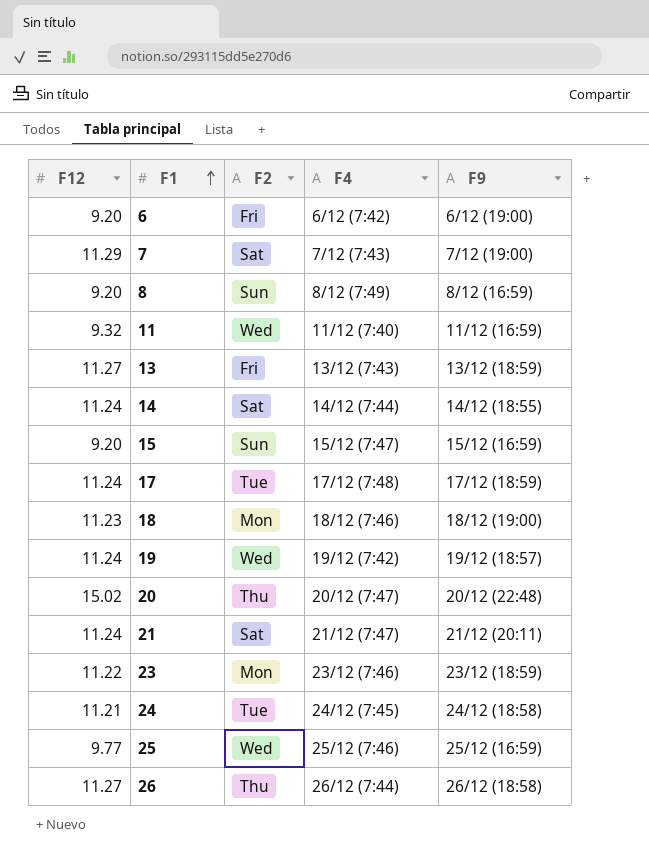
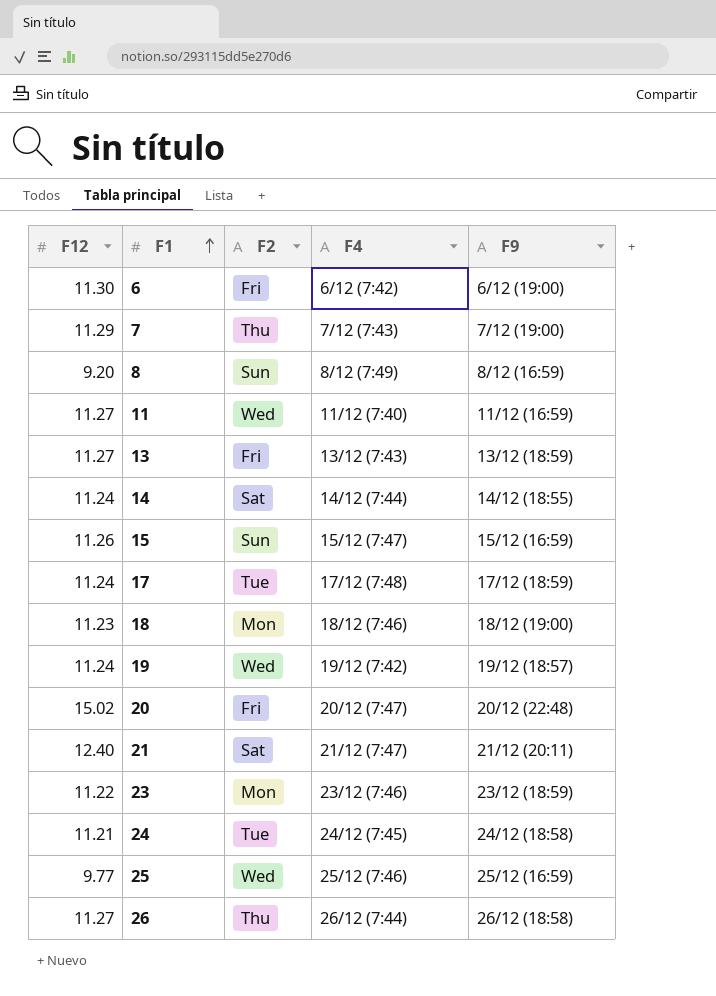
6 | F12: 9.20 -> 11.30
7 | F2: Sat -> Thu
11 | F12: 9.32 -> 11.27
15 | F12: 9.20 -> 11.26
20 | F2: Thu -> Fri
21 | F12: 11.24 -> 12.40

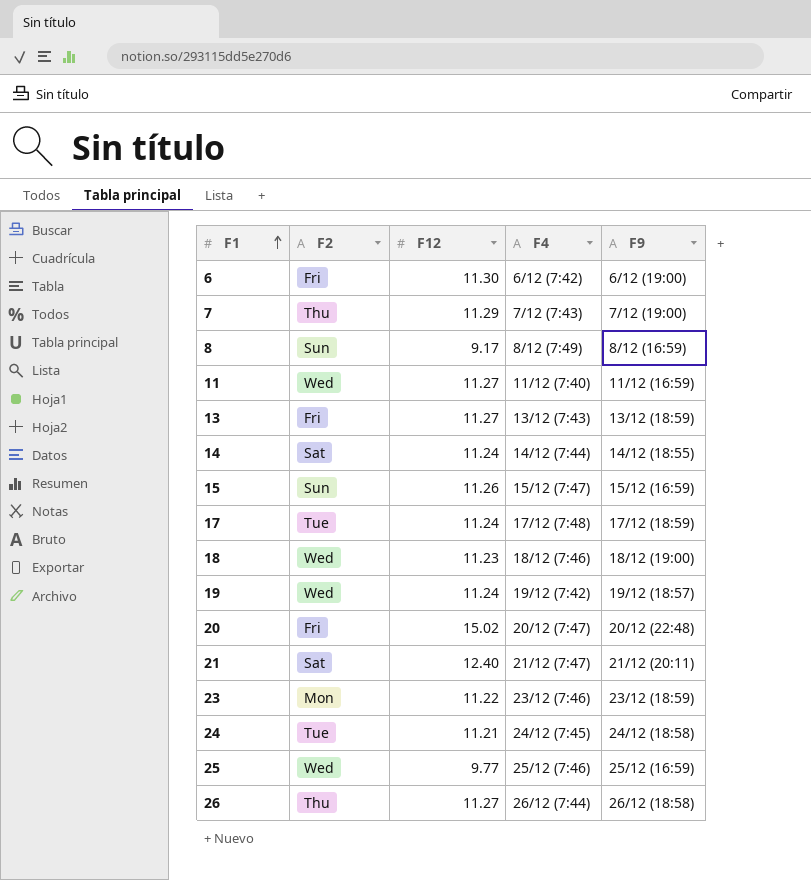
column F12 | position: 1 -> 3
8 | F12: 9.20 -> 9.17
18 | F2: Mon -> Wed

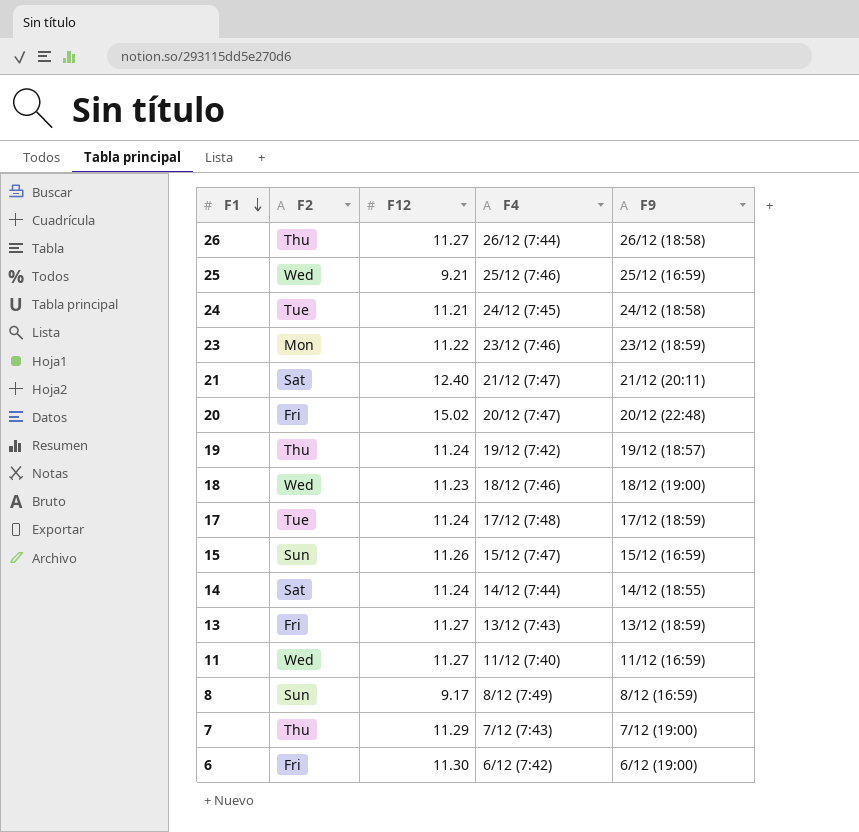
row order: F1 ascending -> F1 descending
25 | F12: 9.77 -> 9.21
19 | F2: Wed -> Thu

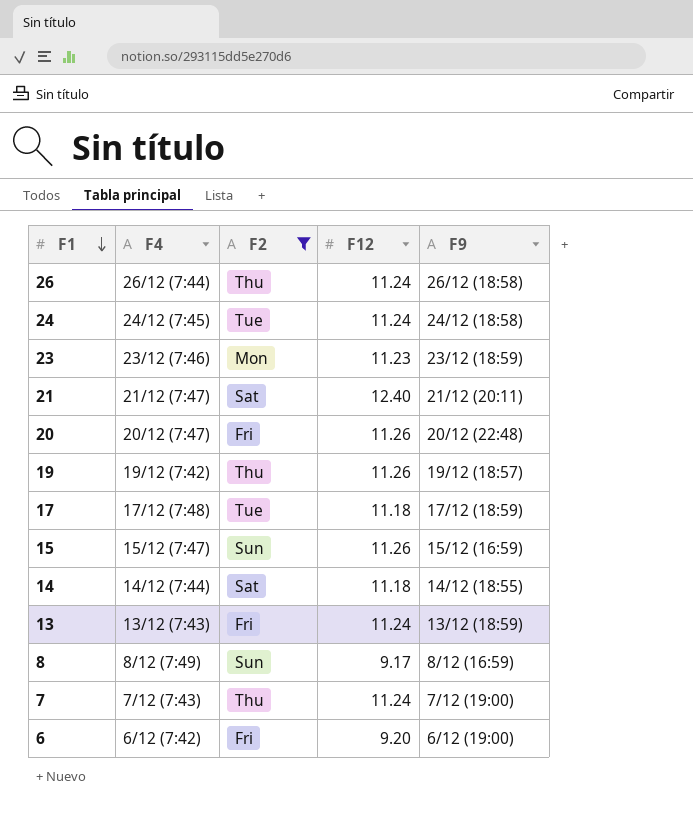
filter: none -> F2 != Wed
column F4 | position: 4 -> 2
26 | F12: 11.27 -> 11.24
24 | F12: 11.21 -> 11.24
23 | F12: 11.22 -> 11.23
20 | F12: 15.02 -> 11.26
19 | F12: 11.24 -> 11.26
17 | F12: 11.24 -> 11.18
14 | F12: 11.24 -> 11.18
13 | F12: 11.27 -> 11.24
7 | F12: 11.29 -> 11.24
6 | F12: 11.30 -> 9.20

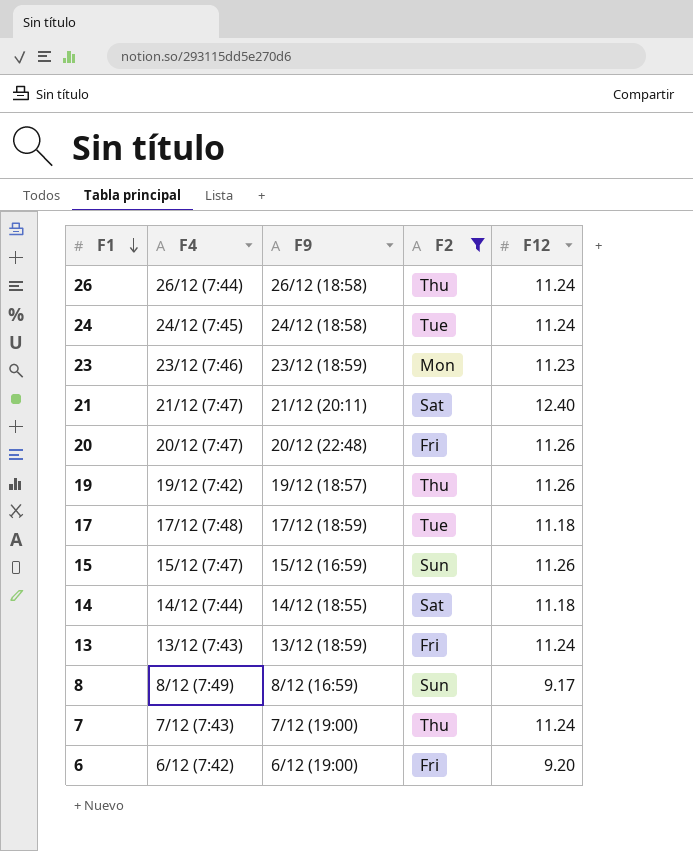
column F9 | position: 5 -> 3

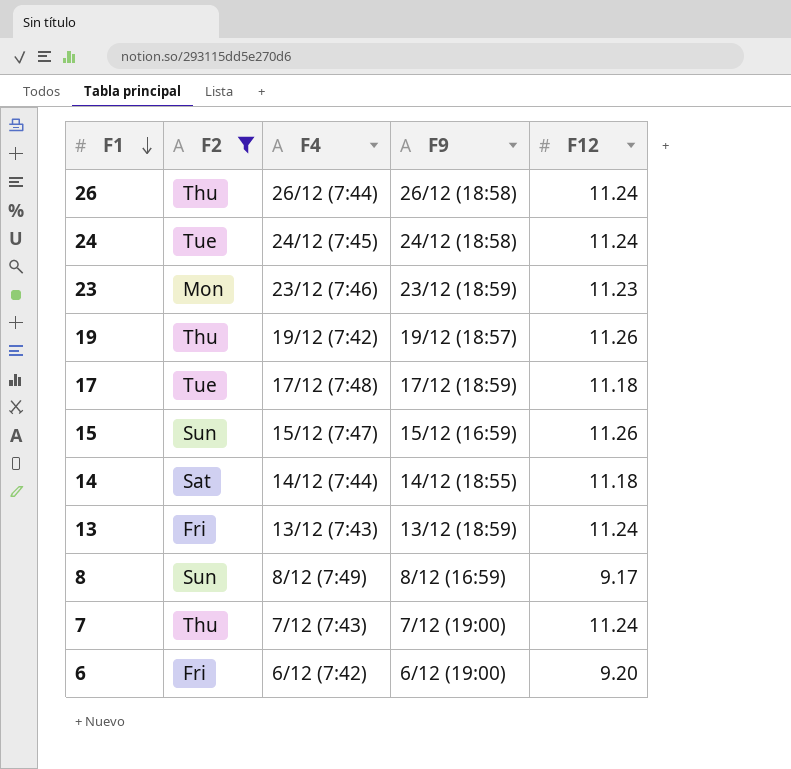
column F2 | position: 4 -> 2
row 21: 21/12 (7:47) | 21/12 (20:11) | Sat | 12.40 -> none
row 20: 20/12 (7:47) | 20/12 (22:48) | Fri | 11.26 -> none

